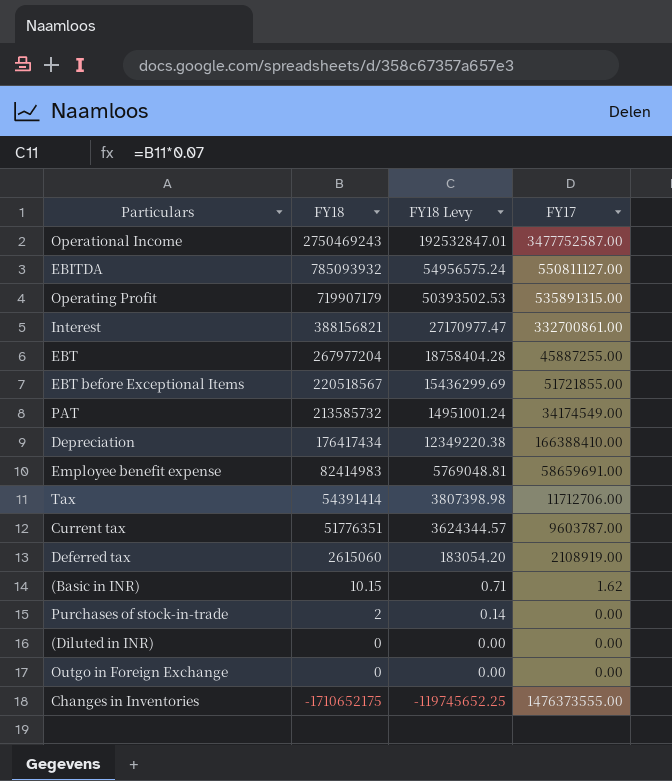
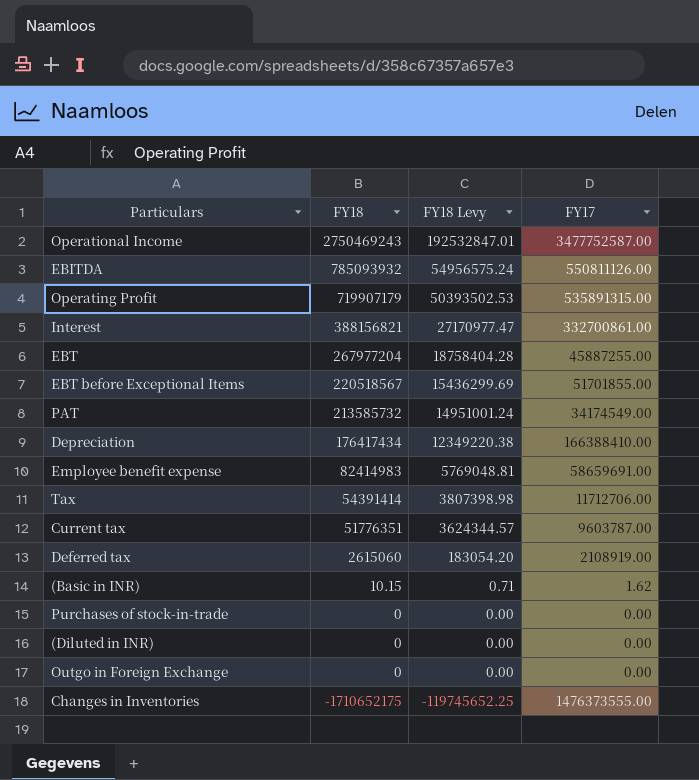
EBITDA | FY17: 550811127.00 -> 550811126.00
EBT before Exceptional Items | FY17: 51721855.00 -> 51701855.00
Purchases of stock-in-trade | FY18: 2 -> 0
Purchases of stock-in-trade | FY18 Levy: 0.14 -> 0.00

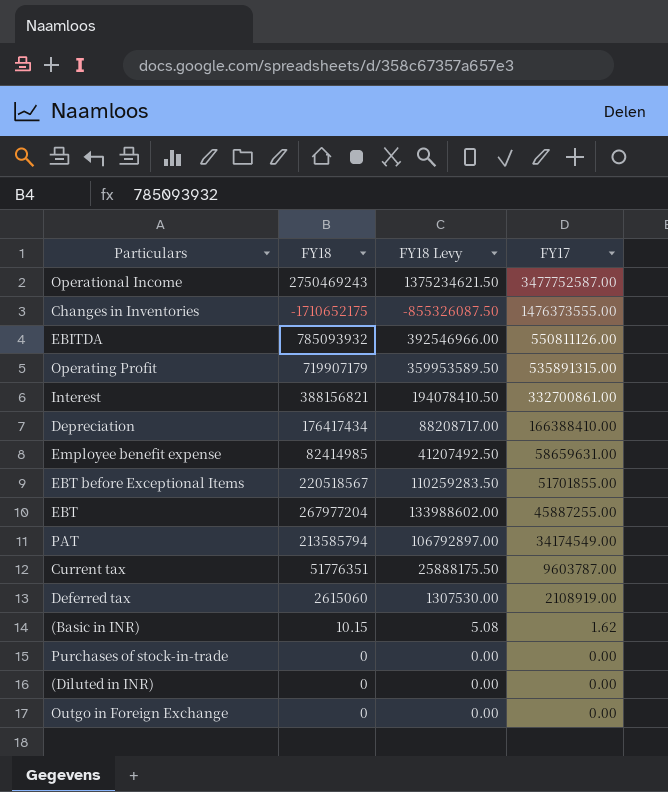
row order: FY18 descending -> FY17 descending
column FY18 Levy | formula: [FY18] * 0.07 -> [FY18] * 0.5
row Tax: 54391414 | 3807398.98 | 11712706.00 -> none
Employee benefit expense | FY18: 82414983 -> 82414985
Employee benefit expense | FY17: 58659691.00 -> 58659631.00
PAT | FY18: 213585732 -> 213585794

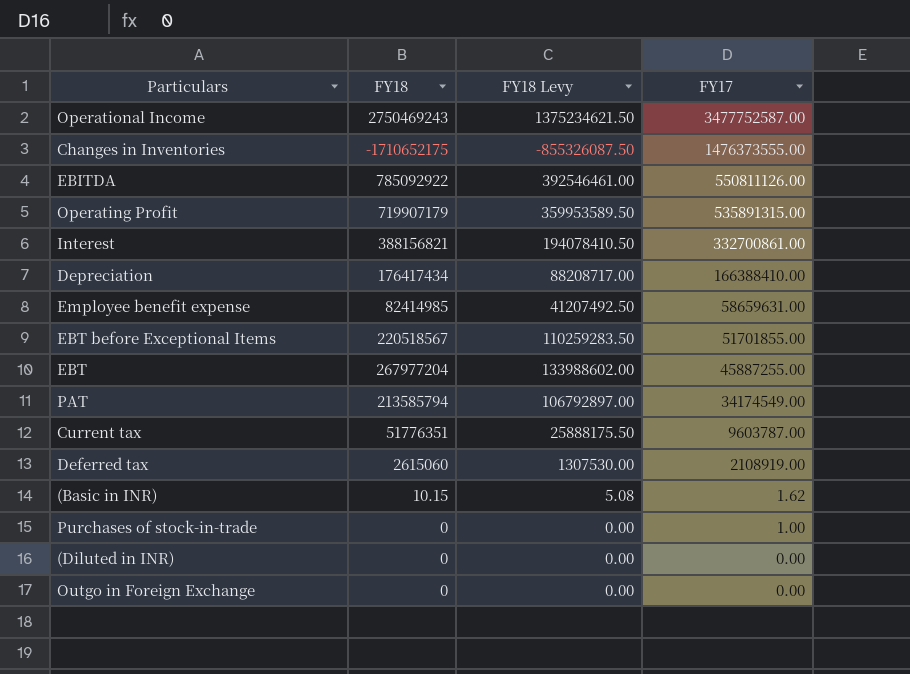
EBITDA | FY18: 785093932 -> 785092922
EBITDA | FY18 Levy: 392546966.00 -> 392546461.00
Purchases of stock-in-trade | FY17: 0.00 -> 1.00

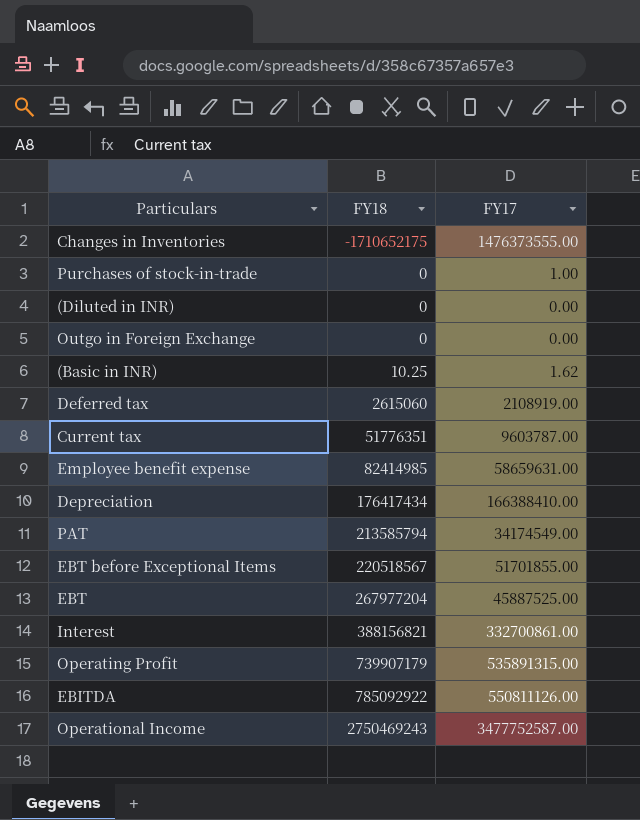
row order: FY17 descending -> FY18 ascending
column FY18 Levy | formula: [FY18] * 0.5 -> none
(Basic in INR) | FY18: 10.15 -> 10.25
EBT | FY17: 45887255.00 -> 45887525.00
Operating Profit | FY18: 719907179 -> 739907179

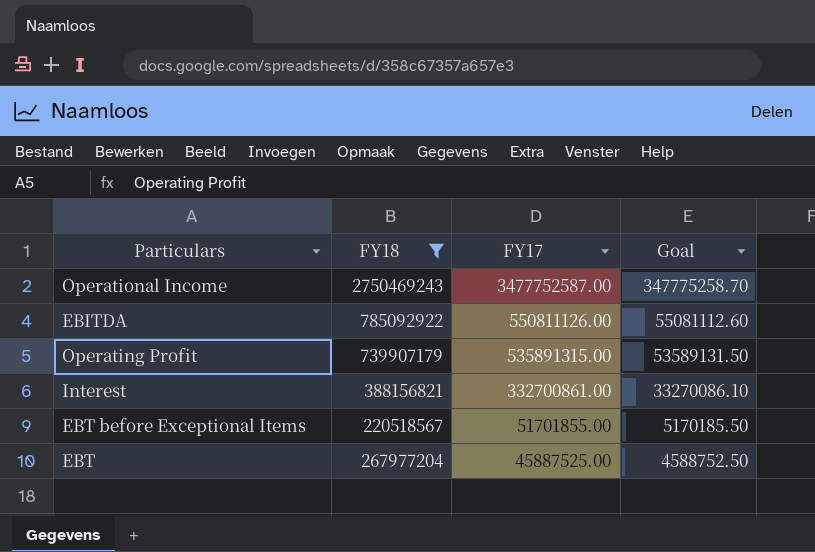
filter: none -> FY18 >= 220518567
row order: FY18 ascending -> FY17 descending
column Goal | formula: none -> [FY17] * 0.1

